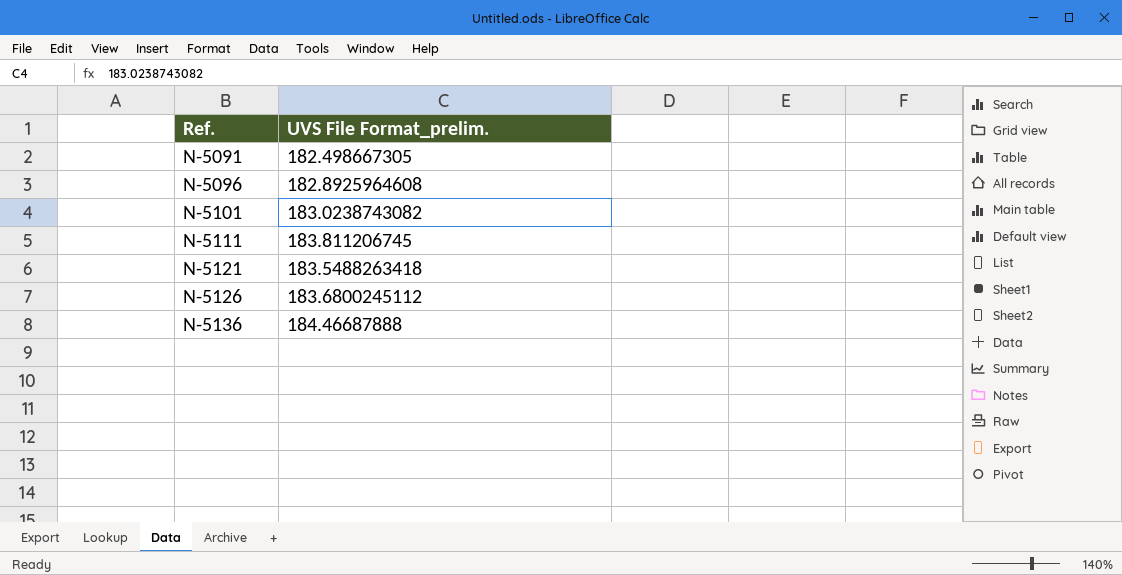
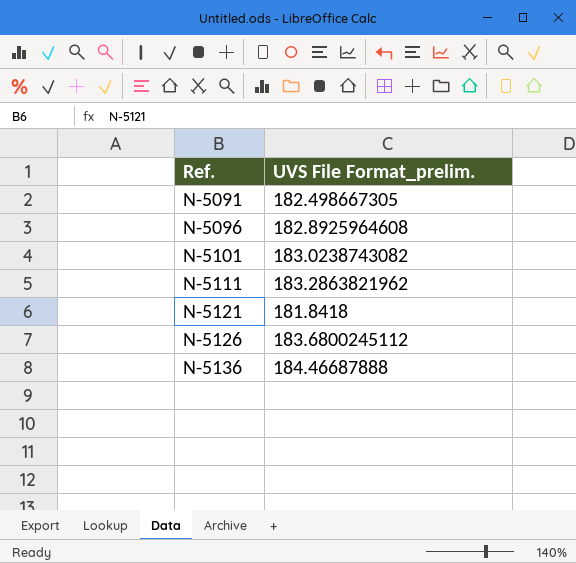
N-5111 | UVS File Format_prelim.: 183.811206745 -> 183.2863821962
N-5121 | UVS File Format_prelim.: 183.5488263418 -> 181.8418

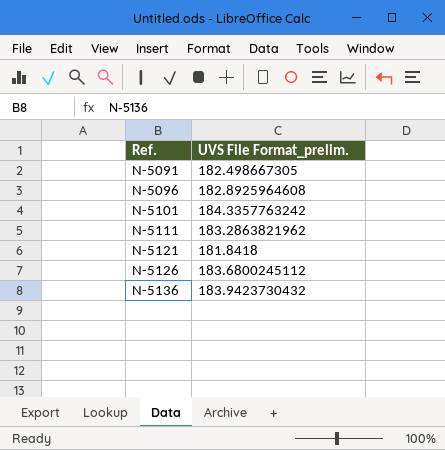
N-5101 | UVS File Format_prelim.: 183.0238743082 -> 184.3357763242
N-5136 | UVS File Format_prelim.: 184.46687888 -> 183.9423730432

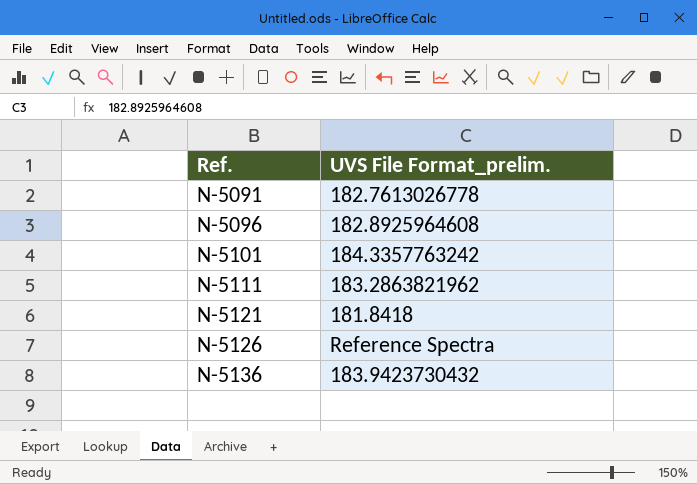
N-5091 | UVS File Format_prelim.: 182.498667305 -> 182.7613026778
N-5126 | UVS File Format_prelim.: 183.6800245112 -> Reference Spectra

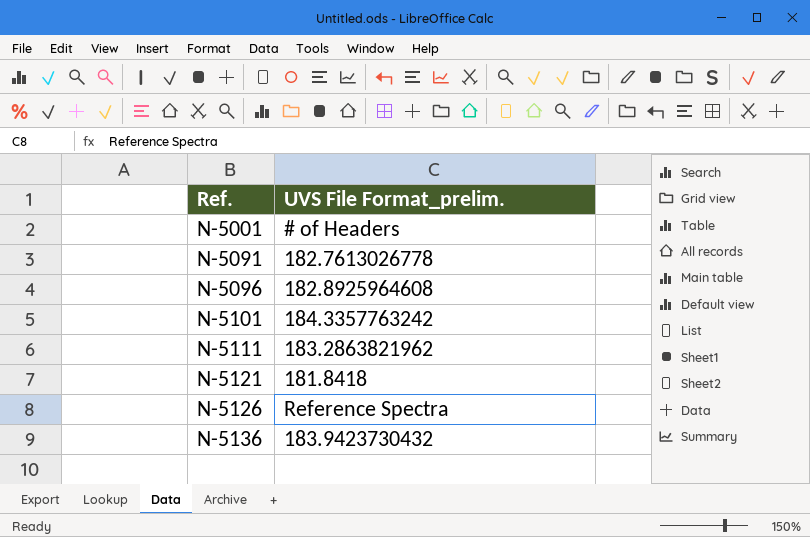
row N-5001: none -> # of Headers

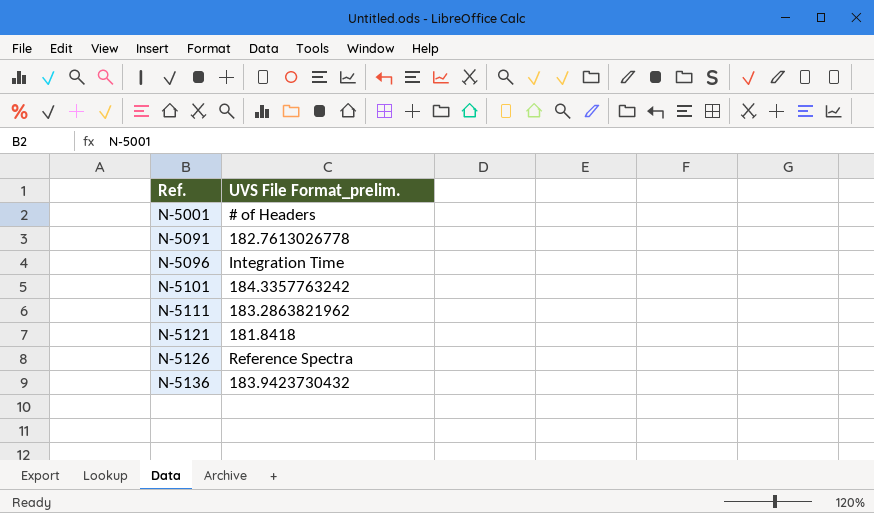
N-5096 | UVS File Format_prelim.: 182.8925964608 -> Integration Time

